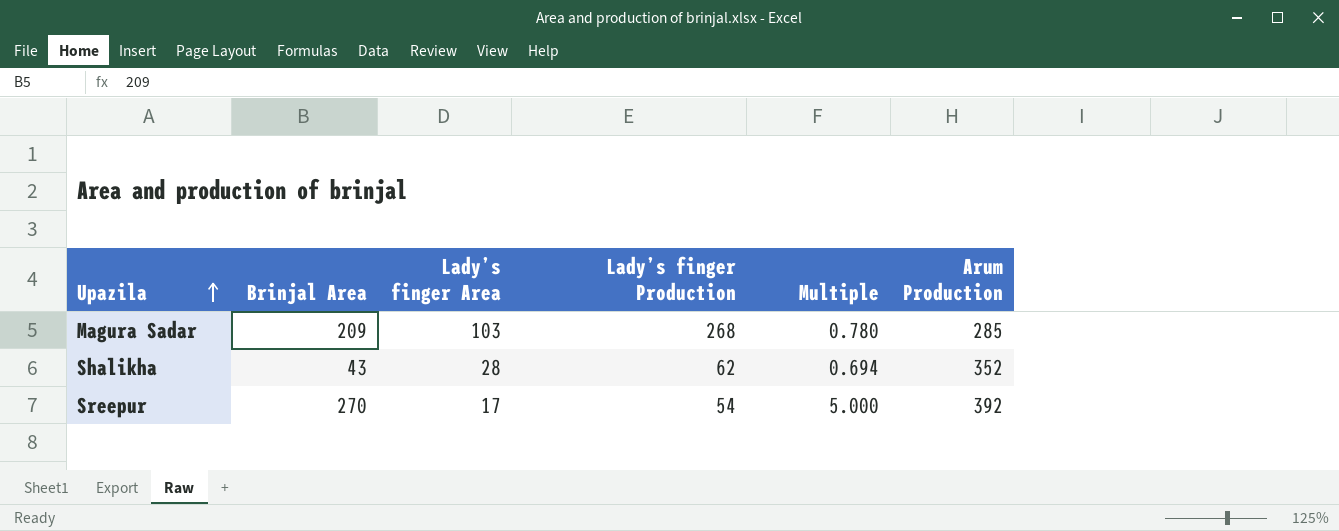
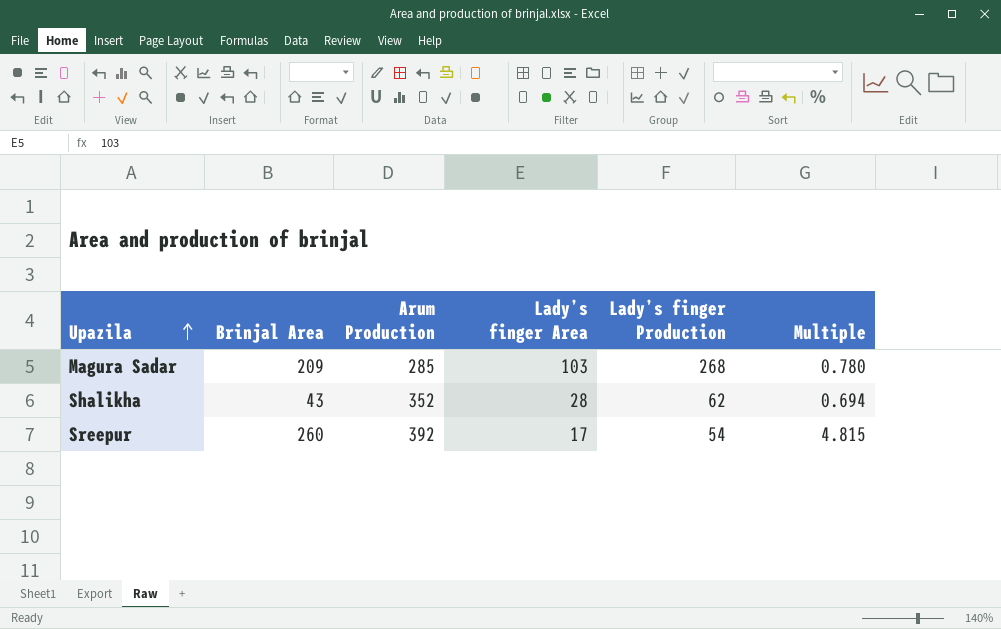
column Arum Production | position: 6 -> 3
Sreepur | Brinjal Area: 270 -> 260
Sreepur | Multiple: 5.000 -> 4.815

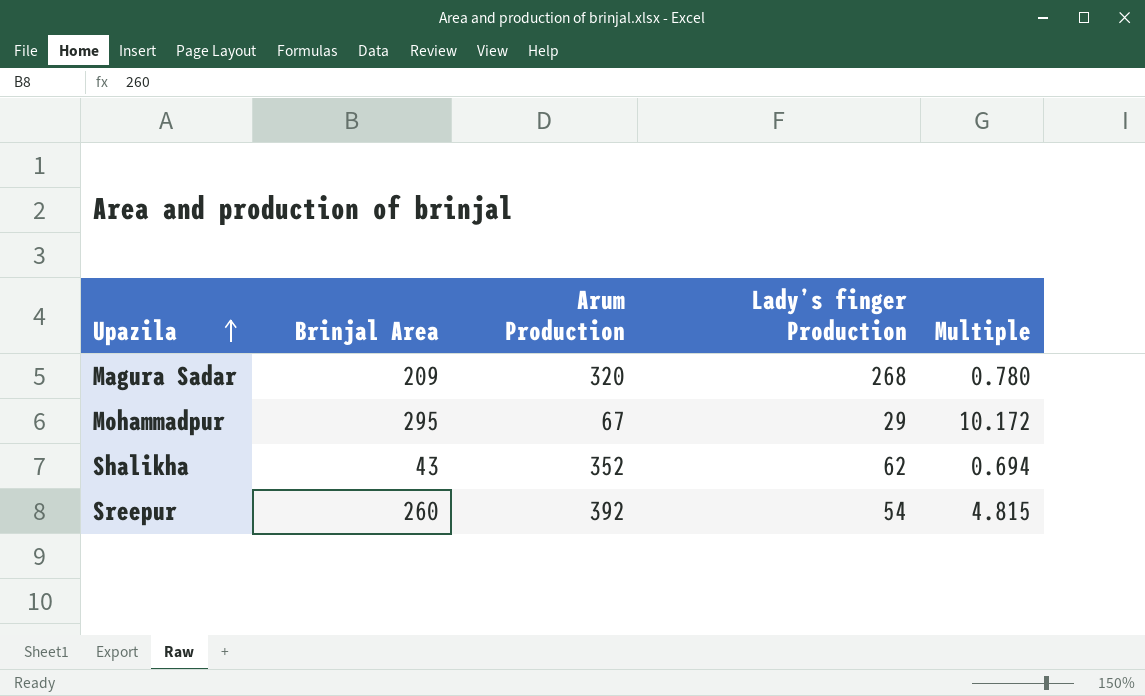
column Lady’s finger Area | position: 4 -> none
Magura Sadar | Arum Production: 285 -> 320
row Mohammadpur: none -> 295 | 67 | 29 | 10.172

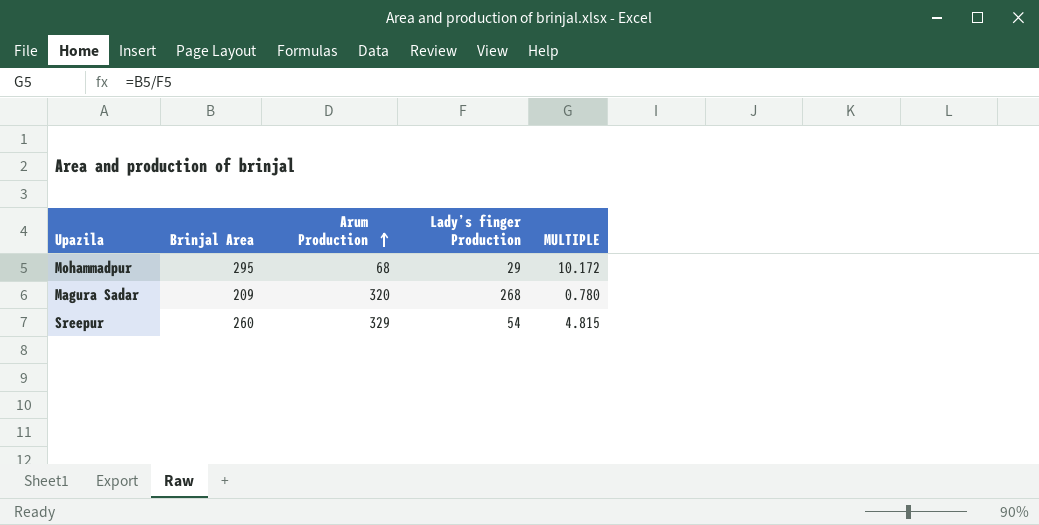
row order: Upazila ascending -> Arum Production ascending
column name: Multiple -> MULTIPLE
row Shalikha: 43 | 352 | 62 | 0.694 -> none
Mohammadpur | Arum Production: 67 -> 68
Sreepur | Arum Production: 392 -> 329

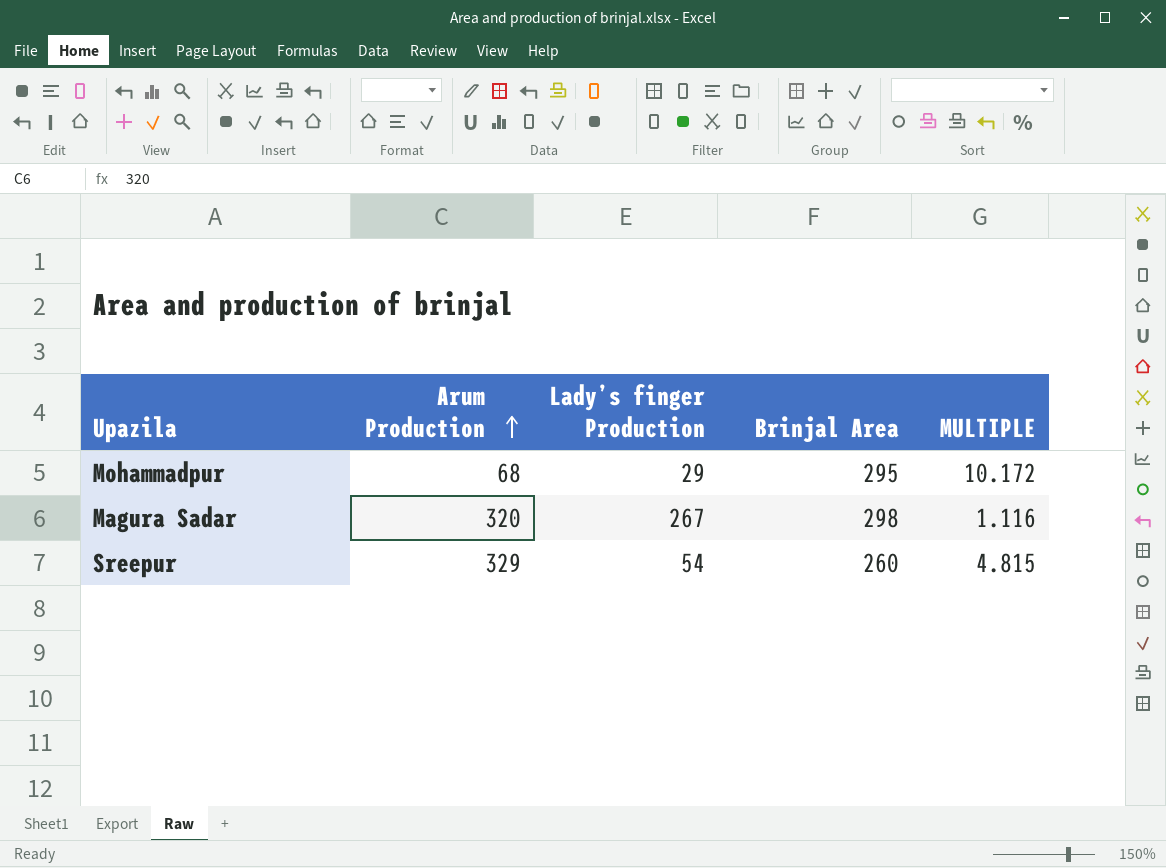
column Brinjal Area | position: 2 -> 4
Magura Sadar | Lady’s finger Production: 268 -> 267
Magura Sadar | Brinjal Area: 209 -> 298
Magura Sadar | MULTIPLE: 0.780 -> 1.116

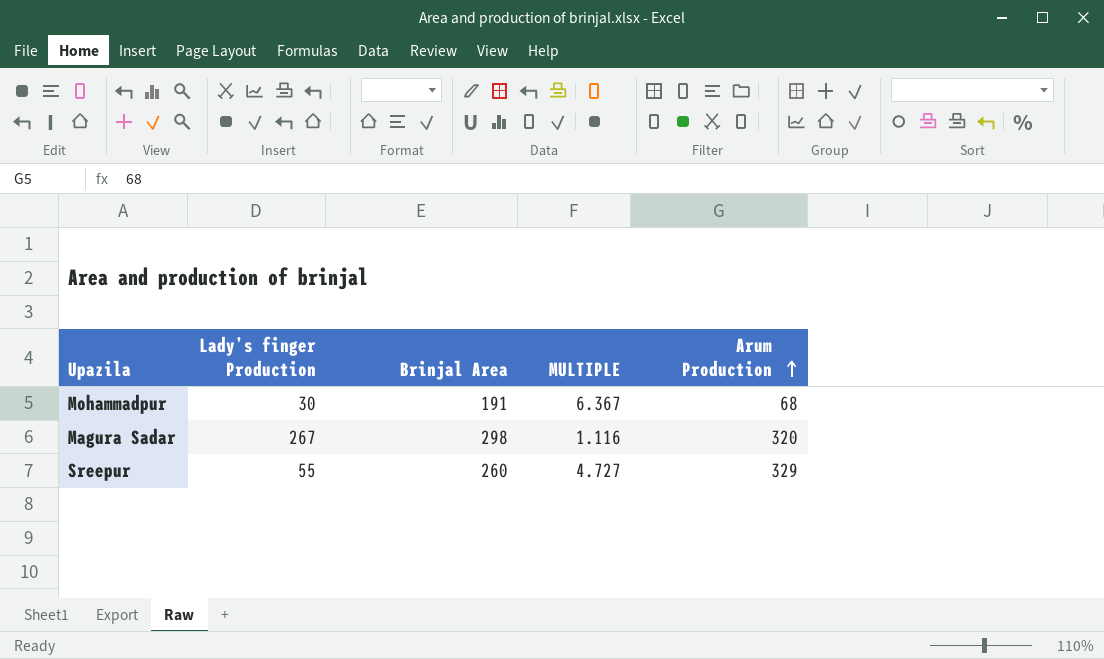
column Arum Production | position: 2 -> 5
Mohammadpur | Lady’s finger Production: 29 -> 30
Mohammadpur | Brinjal Area: 295 -> 191
Mohammadpur | MULTIPLE: 10.172 -> 6.367
Sreepur | Lady’s finger Production: 54 -> 55
Sreepur | MULTIPLE: 4.815 -> 4.727

